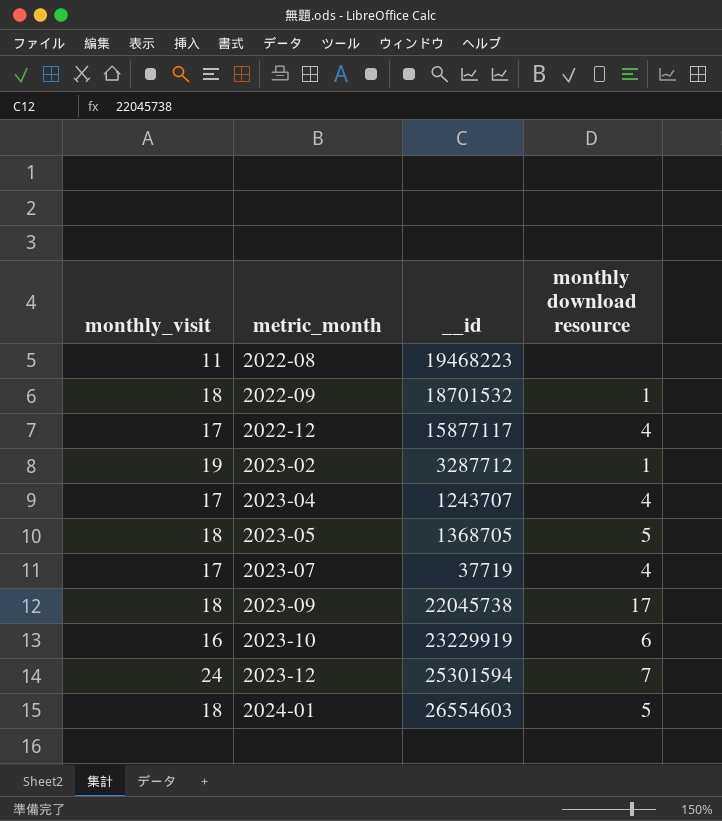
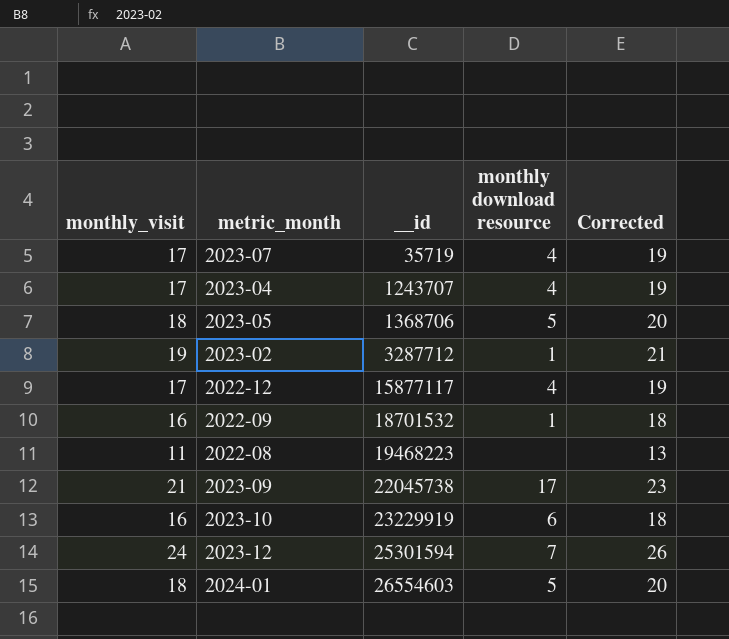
row order: metric_month ascending -> __id ascending
column Corrected | formula: none -> [monthly_visit] + 2
2023-07 | __id: 37719 -> 35719
2023-05 | __id: 1368705 -> 1368706
2022-09 | monthly_visit: 18 -> 16
2023-09 | monthly_visit: 18 -> 21

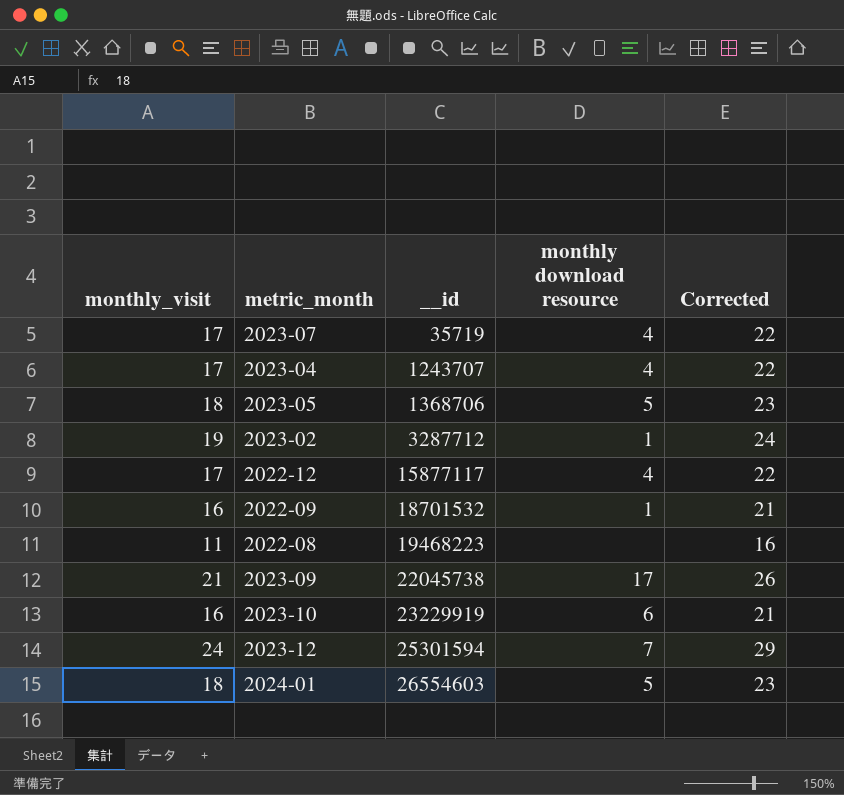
column Corrected | formula: [monthly_visit] + 2 -> [monthly_visit] + 5

